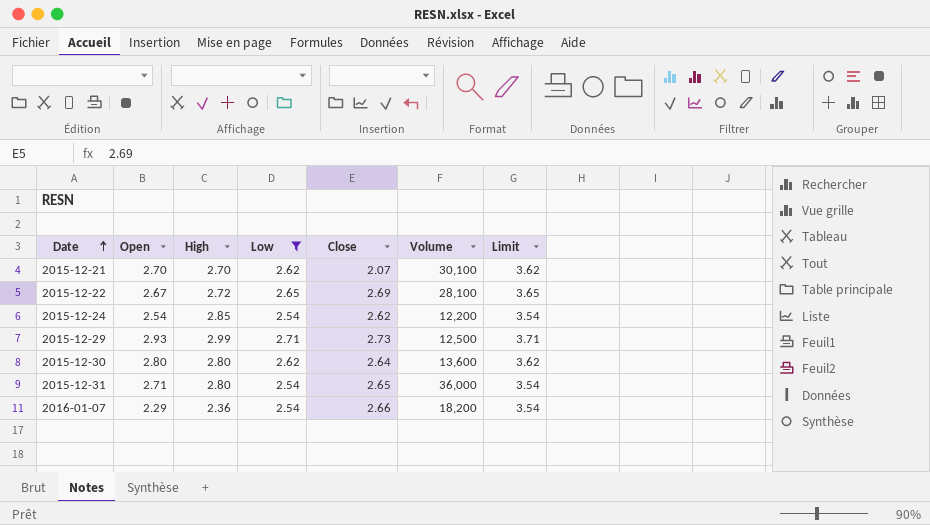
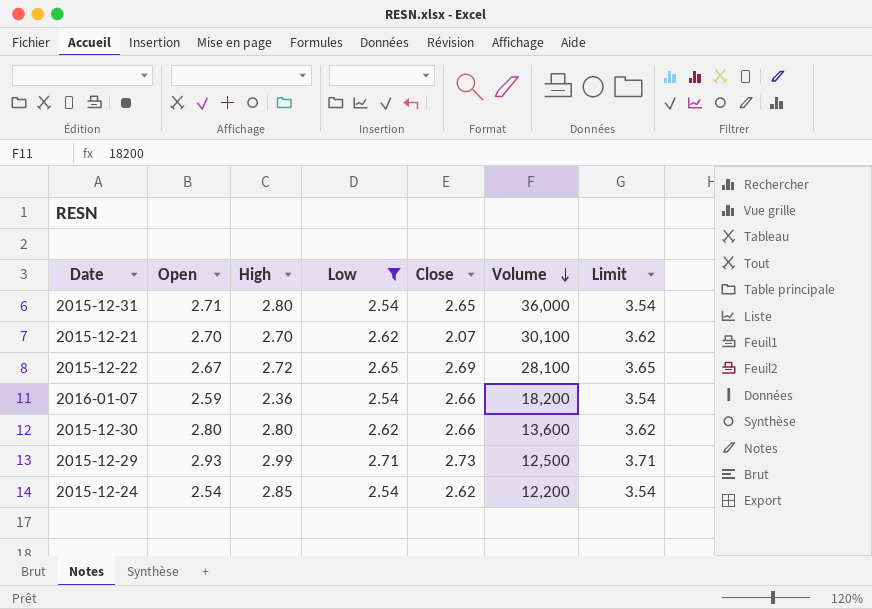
row order: Date ascending -> Volume descending
2016-01-07 | Open: 2.29 -> 2.59
2015-12-30 | Close: 2.64 -> 2.66

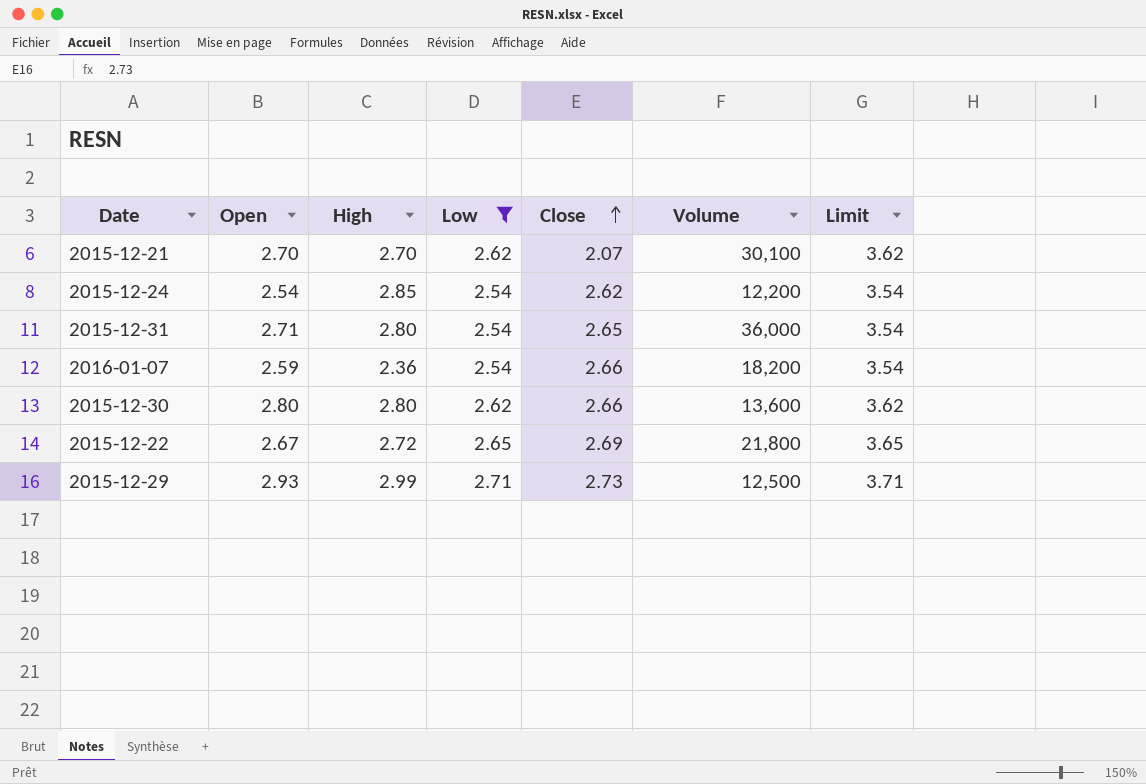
row order: Volume descending -> Close ascending
2015-12-22 | Volume: 28,100 -> 21,800

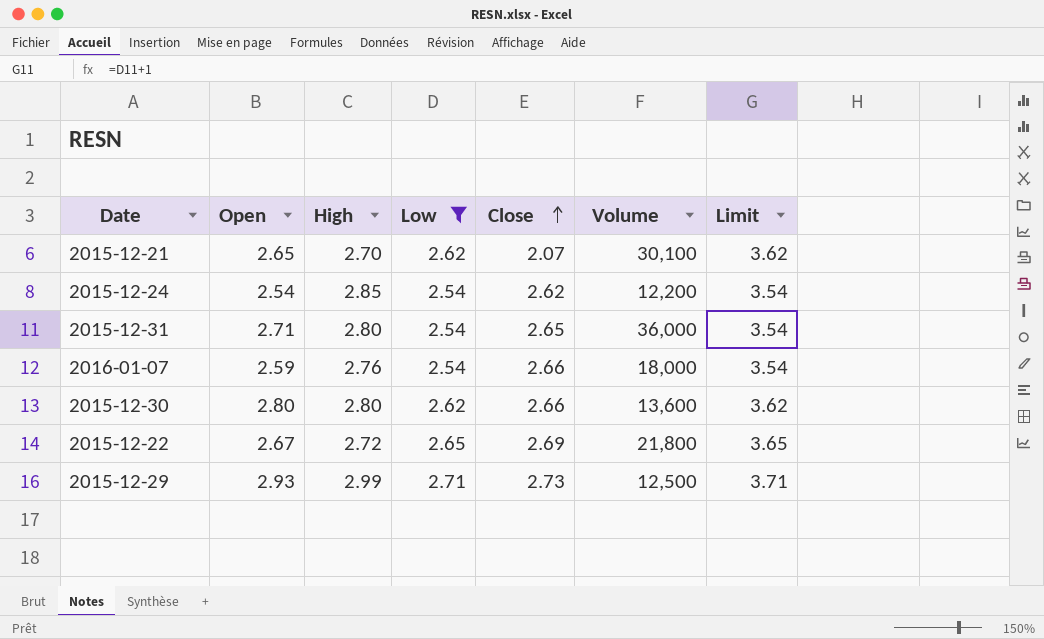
2015-12-21 | Open: 2.70 -> 2.65
2016-01-07 | High: 2.36 -> 2.76
2016-01-07 | Volume: 18,200 -> 18,000

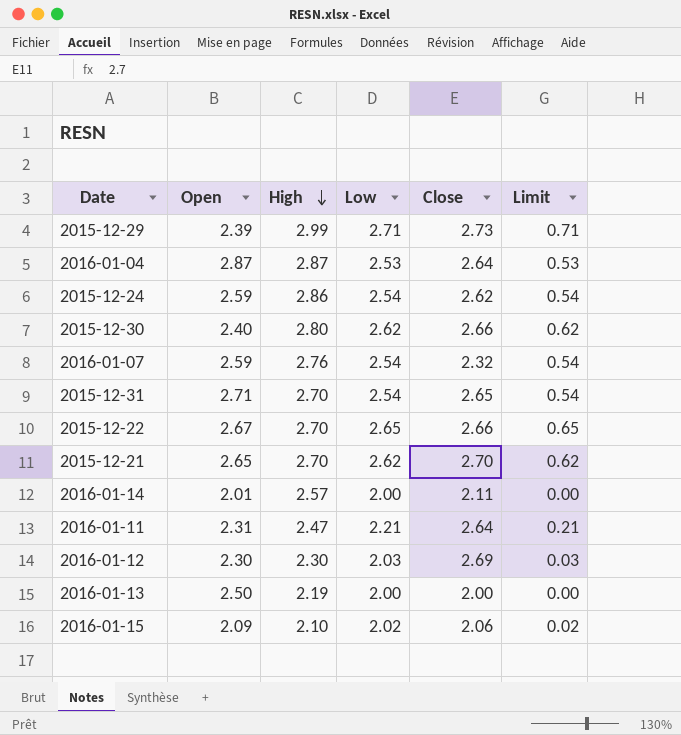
filter: Low >= 2.54 -> none
row order: Close ascending -> High descending
column Volume | position: 6 -> none
column Limit | formula: [Low] + 1 -> [Low] - 2
2015-12-29 | Open: 2.93 -> 2.39
2015-12-24 | Open: 2.54 -> 2.59
2015-12-24 | High: 2.85 -> 2.86
2015-12-30 | Open: 2.80 -> 2.40
2016-01-07 | Close: 2.66 -> 2.32
2015-12-31 | High: 2.80 -> 2.70
2015-12-22 | High: 2.72 -> 2.70
2015-12-22 | Close: 2.69 -> 2.66
2015-12-21 | Close: 2.07 -> 2.70

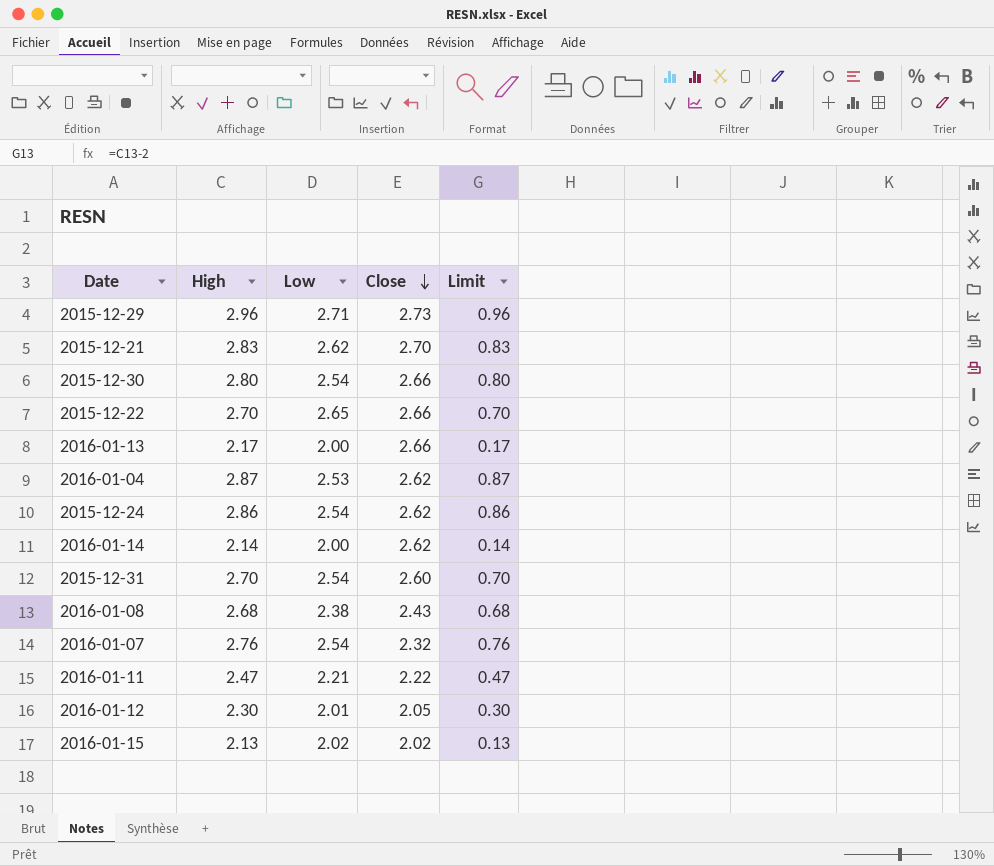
row order: High descending -> Close descending
column Open | position: 2 -> none
column Limit | formula: [Low] - 2 -> [High] - 2
2015-12-29 | High: 2.99 -> 2.96
2015-12-21 | High: 2.70 -> 2.83
2015-12-30 | Low: 2.62 -> 2.54
2016-01-13 | High: 2.19 -> 2.17
2016-01-13 | Close: 2.00 -> 2.66
2016-01-04 | Close: 2.64 -> 2.62
2016-01-14 | High: 2.57 -> 2.14
2016-01-14 | Close: 2.11 -> 2.62
2015-12-31 | Close: 2.65 -> 2.60
row 2016-01-08: none -> 2.68 | 2.38 | 2.43 | 0.68
2016-01-11 | Close: 2.64 -> 2.22
2016-01-12 | Low: 2.03 -> 2.01
2016-01-12 | Close: 2.69 -> 2.05
2016-01-15 | High: 2.10 -> 2.13
2016-01-15 | Close: 2.06 -> 2.02

